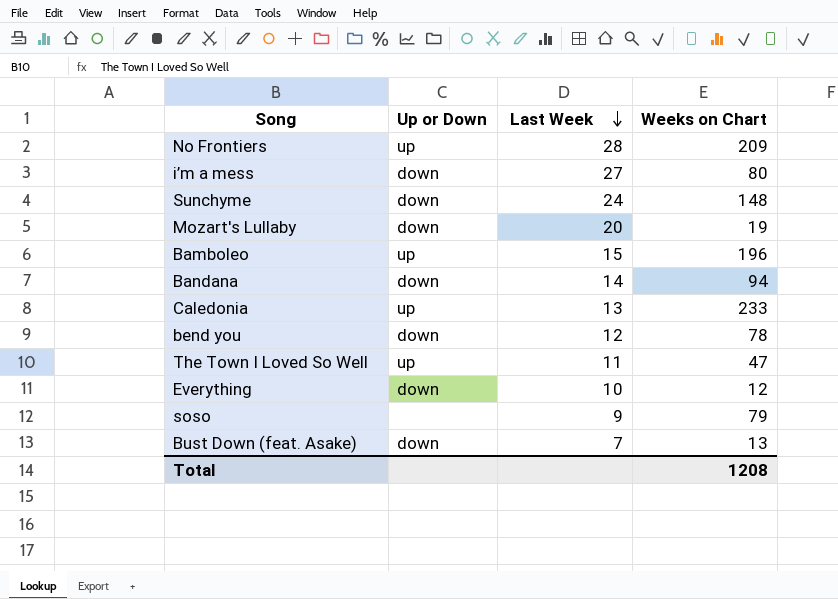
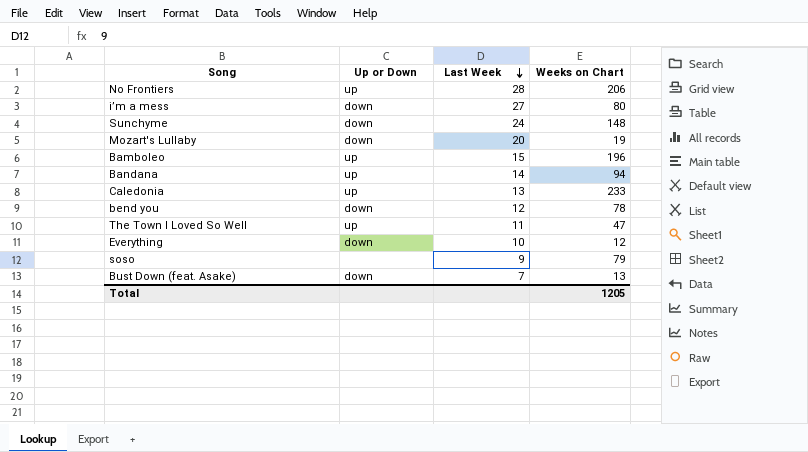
No Frontiers | Weeks on Chart: 209 -> 206
Bandana | Up or Down: down -> up
Total | Weeks on Chart: 1208 -> 1205

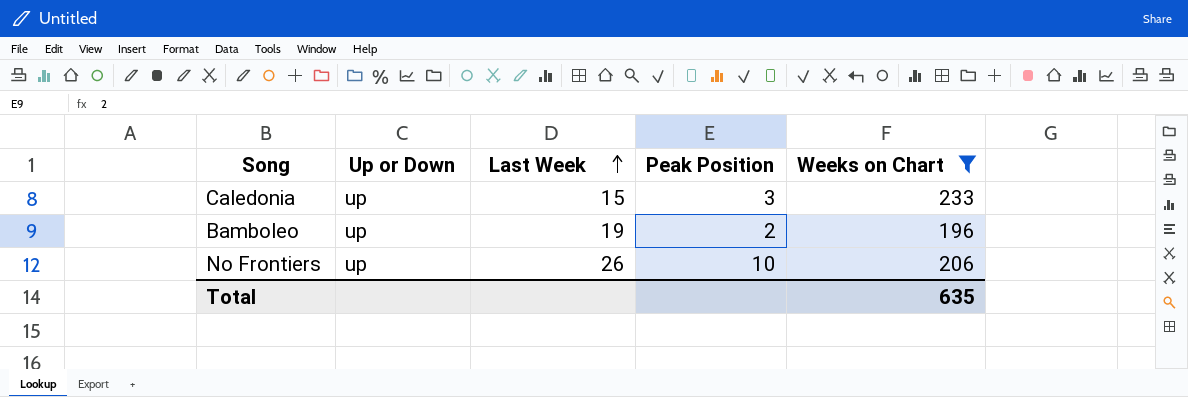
filter: none -> Weeks on Chart >= 196
row order: Last Week descending -> Last Week ascending
column Peak Position | position: none -> 4
Caledonia | Last Week: 13 -> 15
Bamboleo | Last Week: 15 -> 19
No Frontiers | Last Week: 28 -> 26
Total | Weeks on Chart: 1205 -> 635

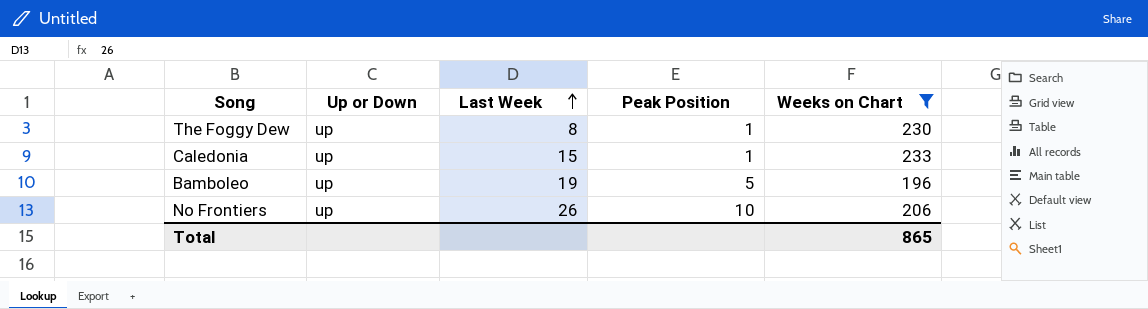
row The Foggy Dew: none -> up | 8 | 1 | 230
Caledonia | Peak Position: 3 -> 1
Bamboleo | Peak Position: 2 -> 5
Total | Weeks on Chart: 635 -> 865

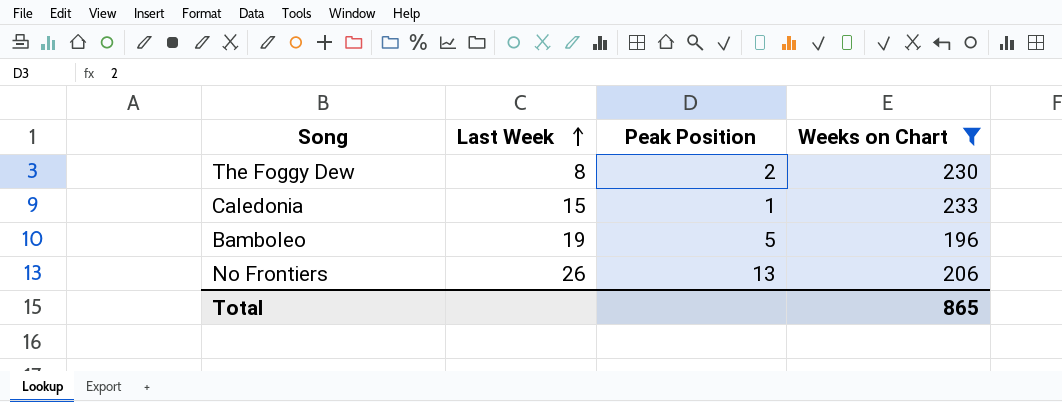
column Up or Down | position: 2 -> none
The Foggy Dew | Peak Position: 1 -> 2
No Frontiers | Peak Position: 10 -> 13

